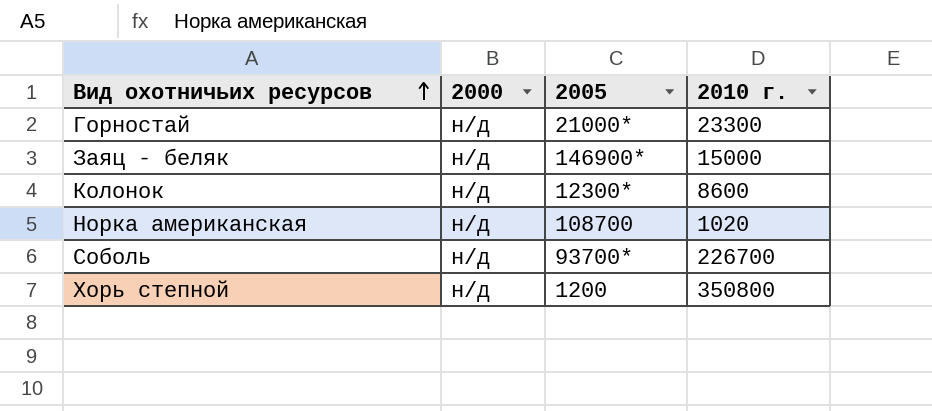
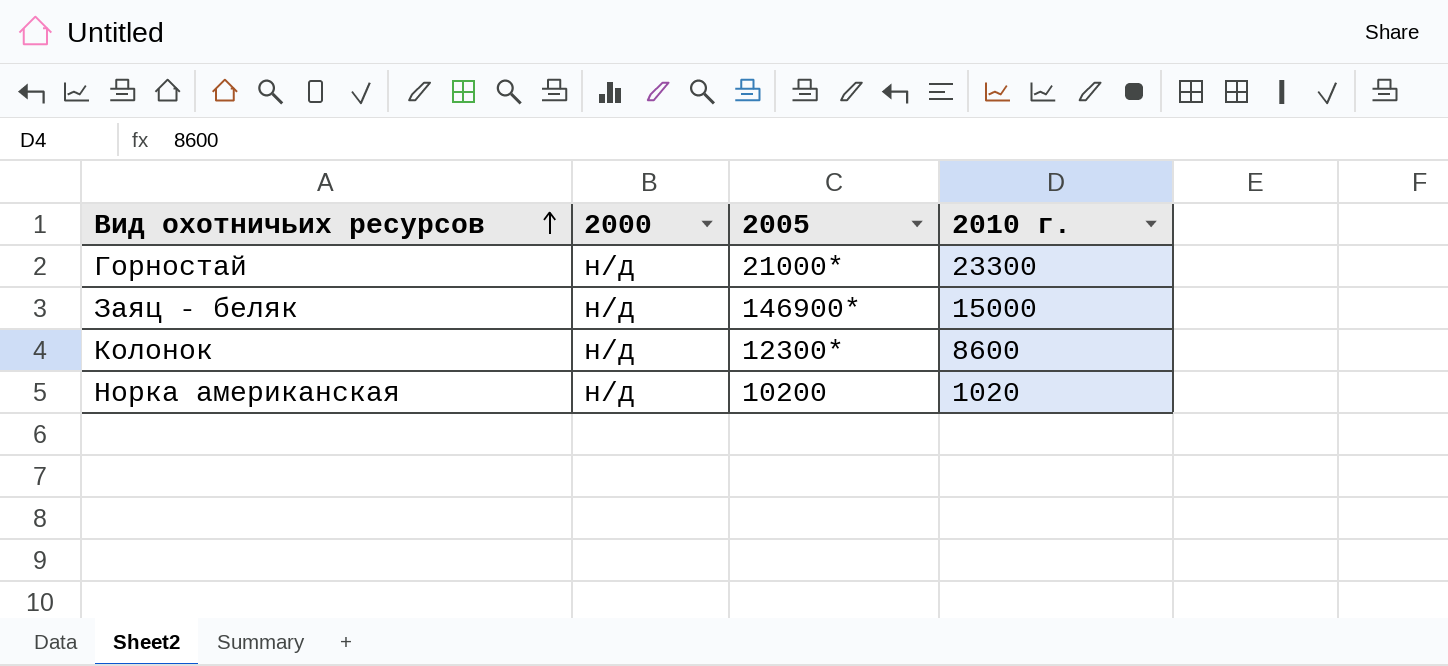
row Соболь: н/д | 93700* | 226700 -> none
row Хорь степной: н/д | 1200 | 350800 -> none
Норка американская | 2005: 108700 -> 10200

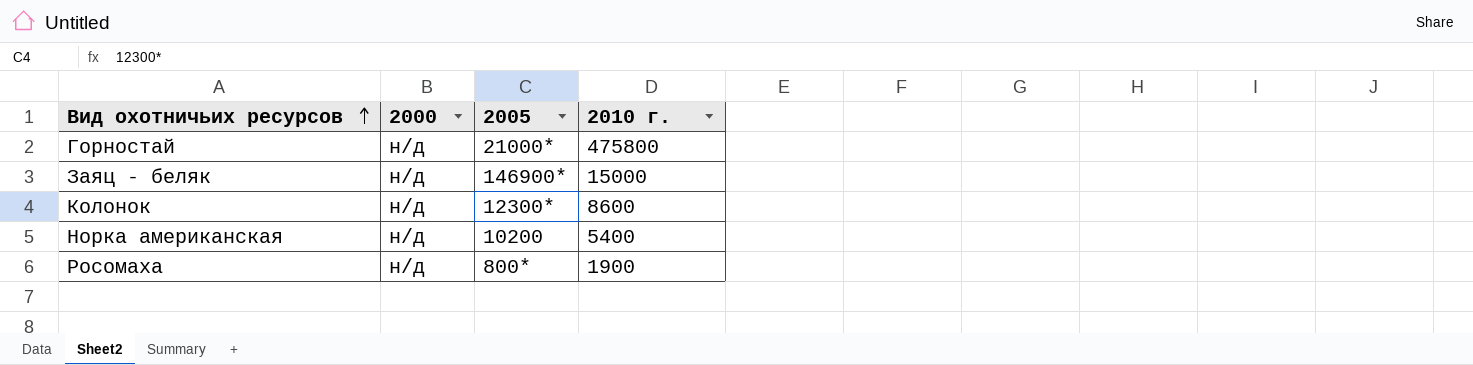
Горностай | 2010 г.: 23300 -> 475800
Норка американская | 2010 г.: 1020 -> 5400
row Росомаха: none -> н/д | 800* | 1900

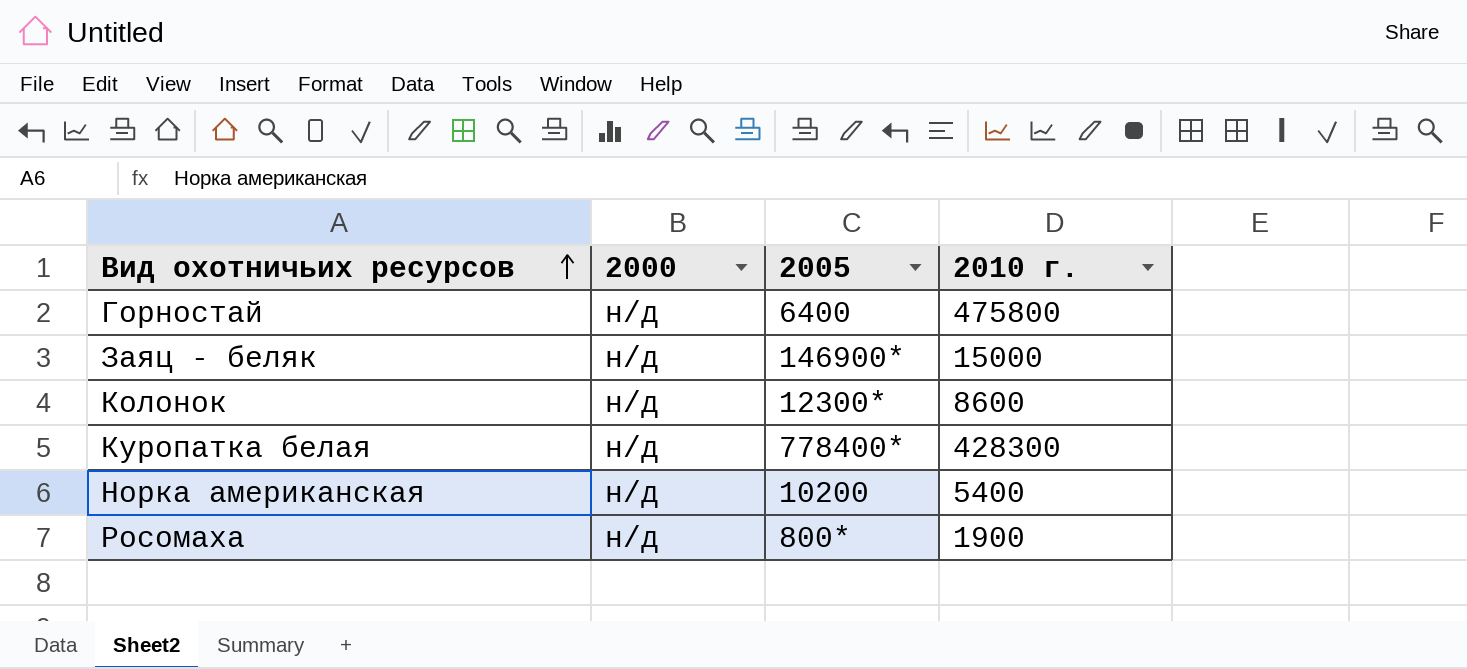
Горностай | 2005: 21000* -> 6400
row Куропатка белая: none -> н/д | 778400* | 428300

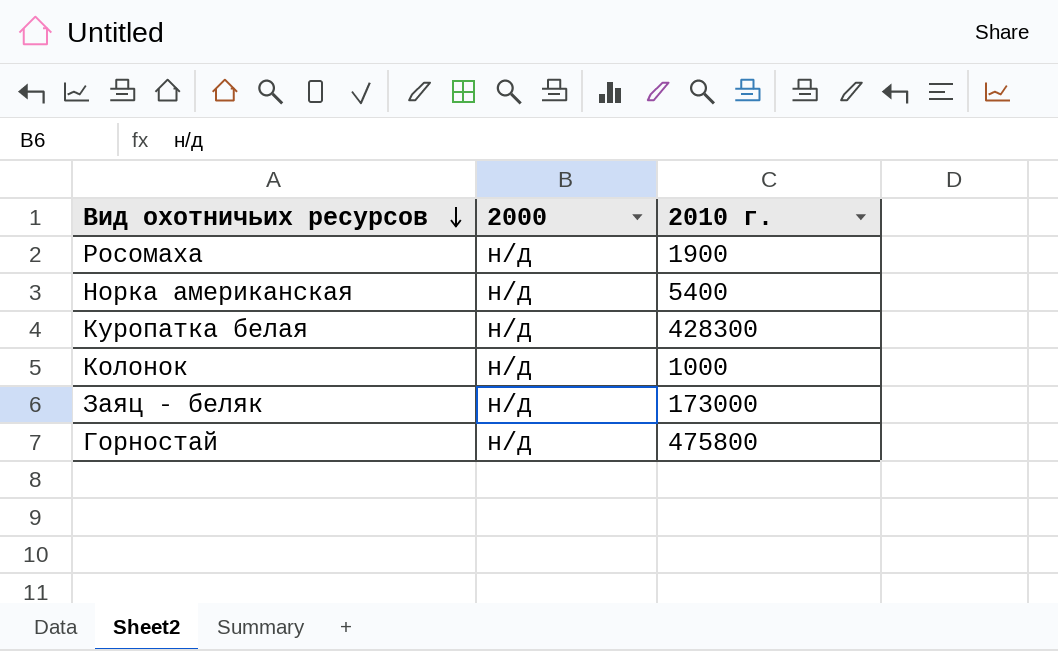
row order: Вид охотничьих ресурсов ascending -> Вид охотничьих ресурсов descending
column 2005 | position: 3 -> none
Колонок | 2010 г.: 8600 -> 1000
Заяц - беляк | 2010 г.: 15000 -> 173000

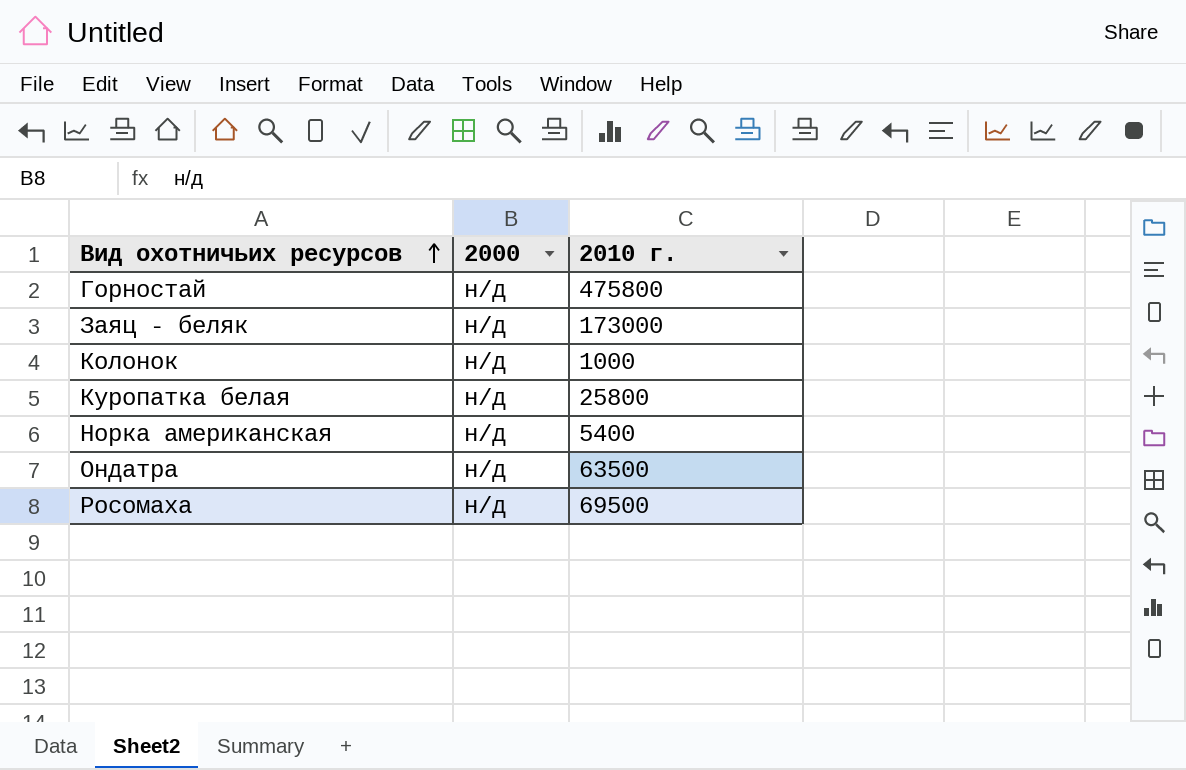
row order: Вид охотничьих ресурсов descending -> Вид охотничьих ресурсов ascending
Куропатка белая | 2010 г.: 428300 -> 25800
row Ондатра: none -> н/д | 63500
Росомаха | 2010 г.: 1900 -> 69500

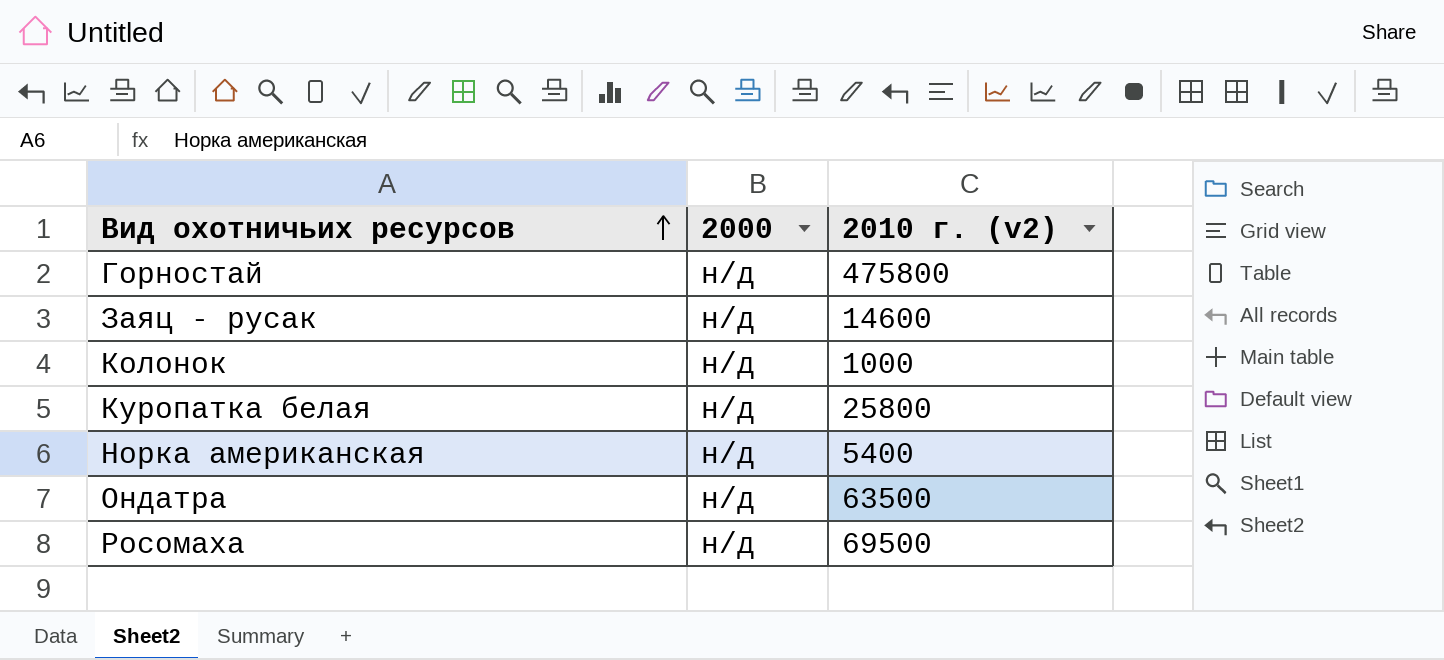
column name: 2010 г. -> 2010 г. (v2)
row Заяц - беляк: н/д | 173000 -> none
row Заяц - русак: none -> н/д | 14600

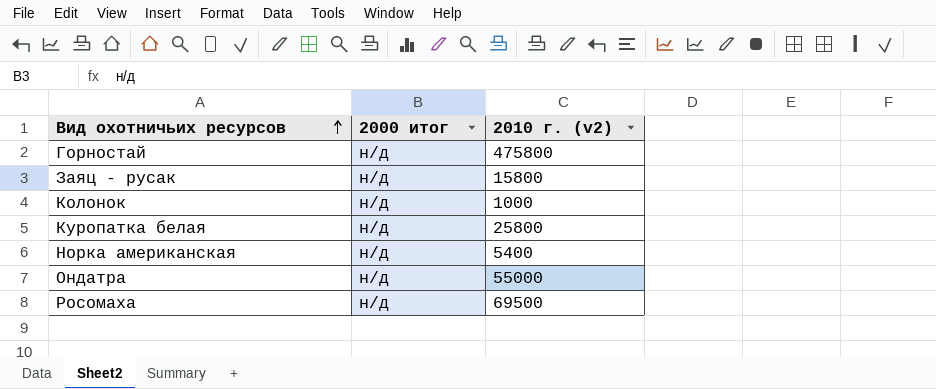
column name: 2000 -> 2000 итог
Заяц - русак | 2010 г. (v2): 14600 -> 15800
Ондатра | 2010 г. (v2): 63500 -> 55000

